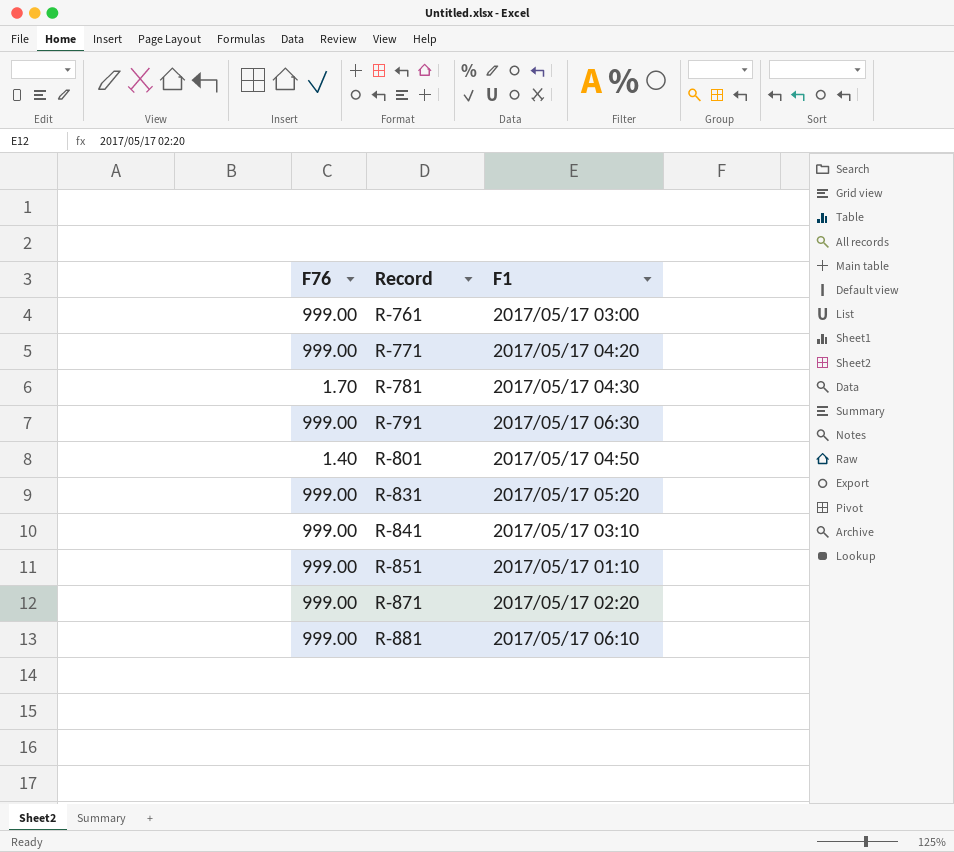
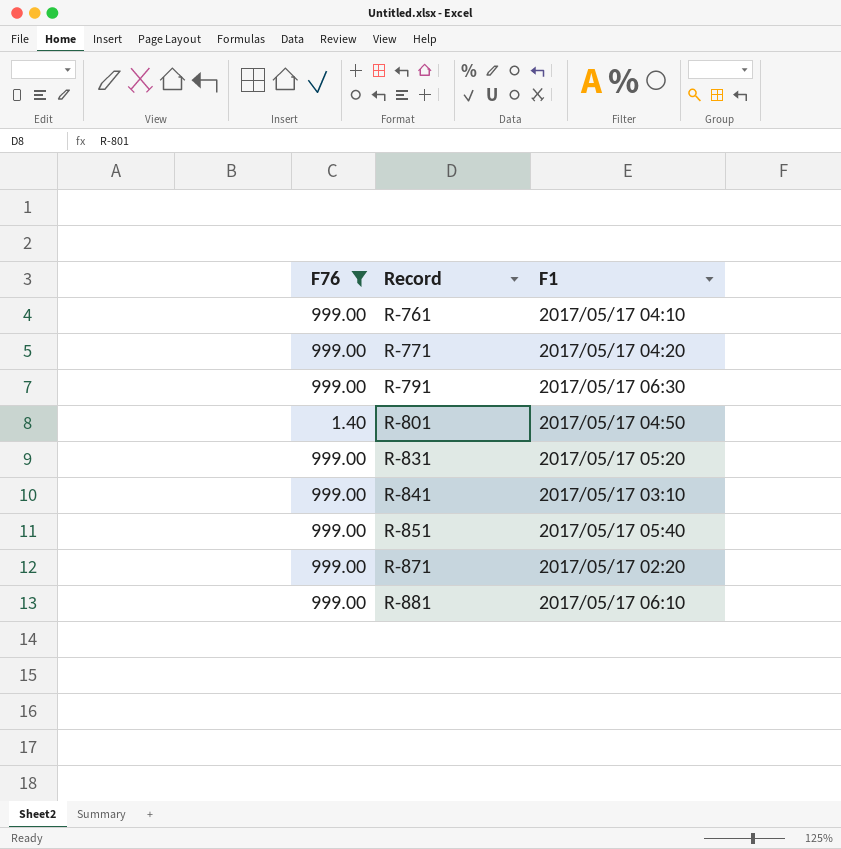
filter: none -> F76 != 1.70
R-761 | F1: 2017/05/17 03:00 -> 2017/05/17 04:10
R-851 | F1: 2017/05/17 01:10 -> 2017/05/17 05:40

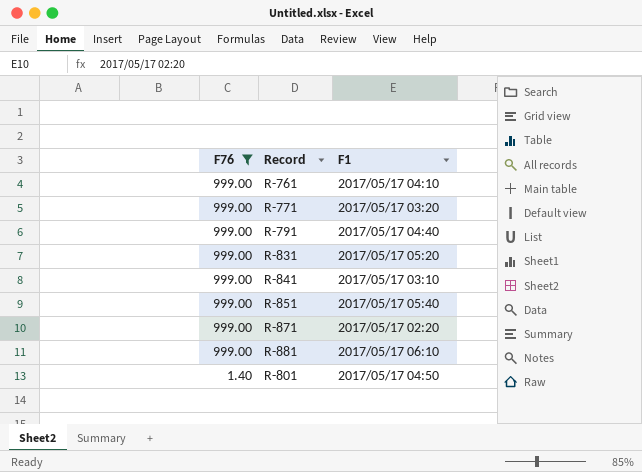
row order: Record ascending -> F76 descending
R-771 | F1: 2017/05/17 04:20 -> 2017/05/17 03:20
R-791 | F1: 2017/05/17 06:30 -> 2017/05/17 04:40

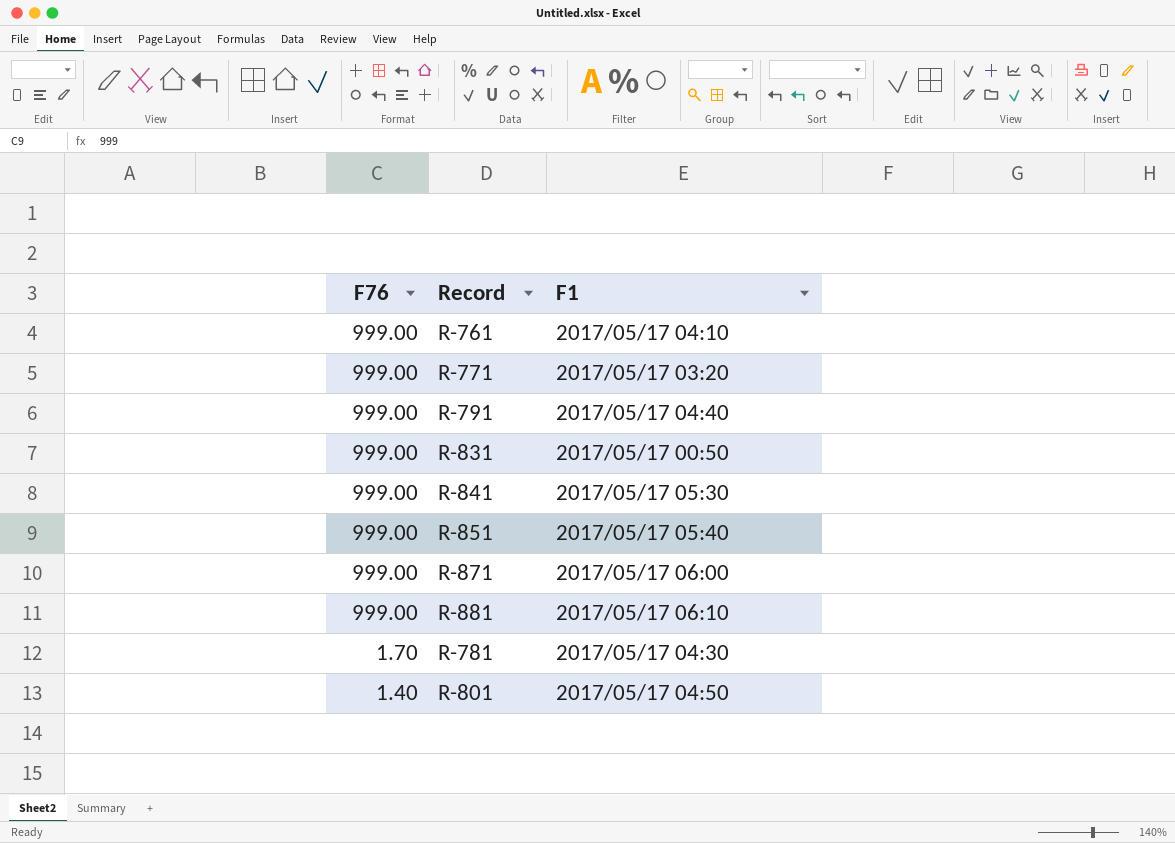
filter: F76 != 1.70 -> none
R-831 | F1: 2017/05/17 05:20 -> 2017/05/17 00:50
R-841 | F1: 2017/05/17 03:10 -> 2017/05/17 05:30
R-871 | F1: 2017/05/17 02:20 -> 2017/05/17 06:00

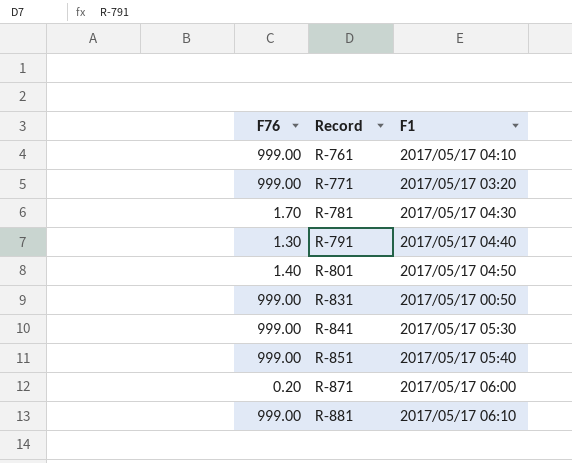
row order: F76 descending -> Record ascending
R-791 | F76: 999.00 -> 1.30
R-871 | F76: 999.00 -> 0.20

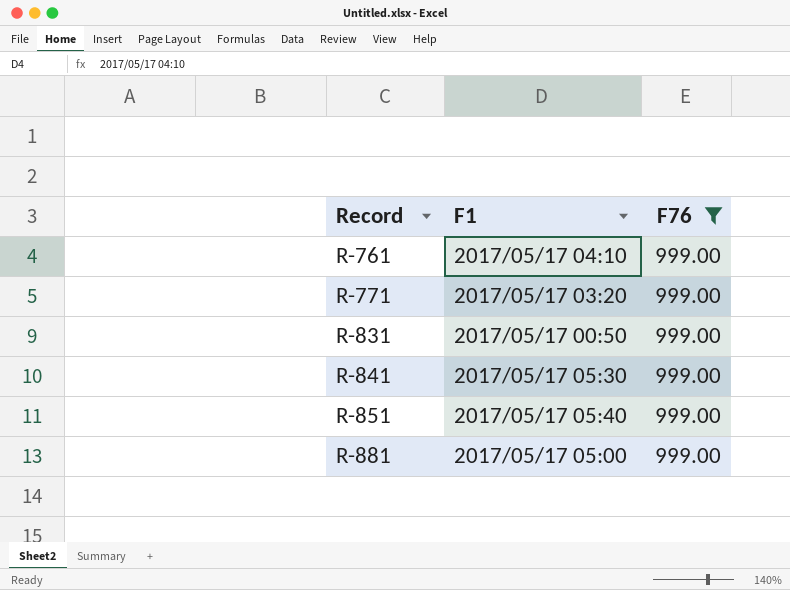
filter: none -> F76 = 999.00
column F76 | position: 1 -> 3
R-881 | F1: 2017/05/17 06:10 -> 2017/05/17 05:00

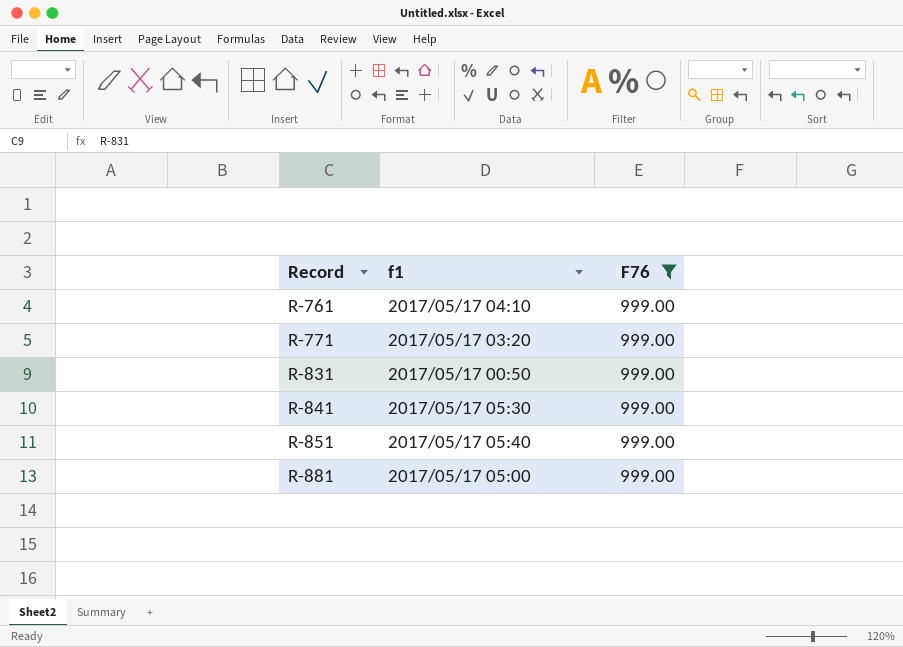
column name: F1 -> f1

